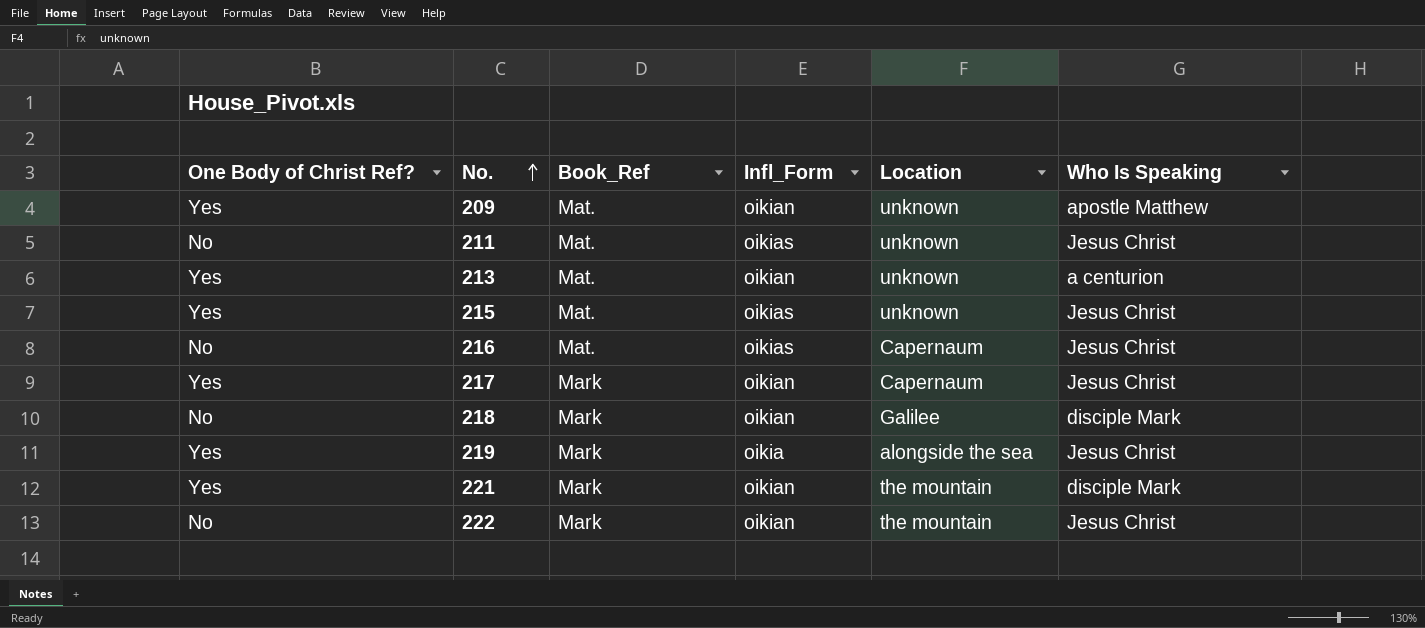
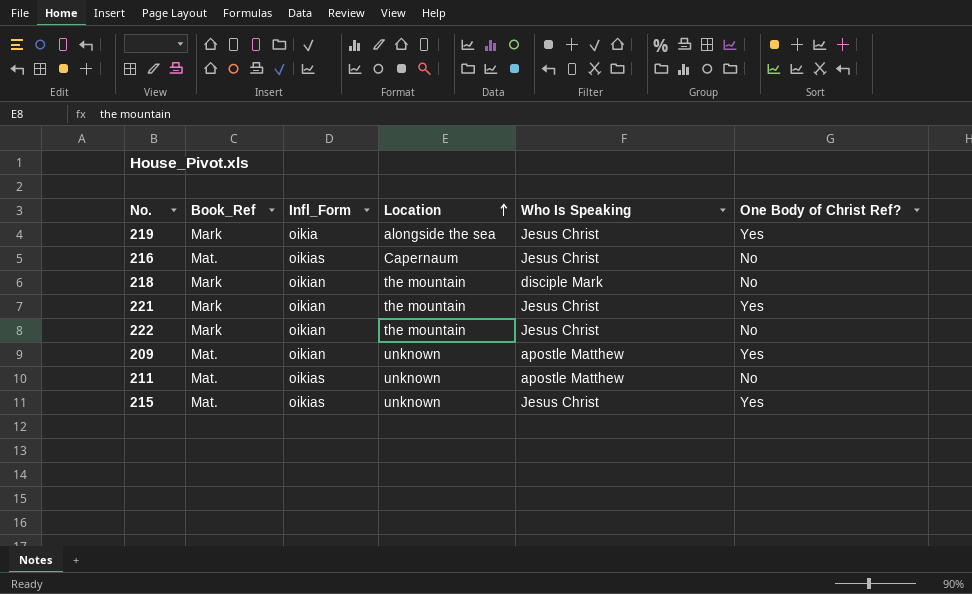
row order: No. ascending -> Location ascending
column One Body of Christ Ref? | position: 1 -> 6
row 213: Yes | Mat. | oikian | unknown | a centurion -> none
row 217: Yes | Mark | oikian | Capernaum | Jesus Christ -> none
218 | Location: Galilee -> the mountain
221 | Who Is Speaking: disciple Mark -> Jesus Christ
211 | Who Is Speaking: Jesus Christ -> apostle Matthew

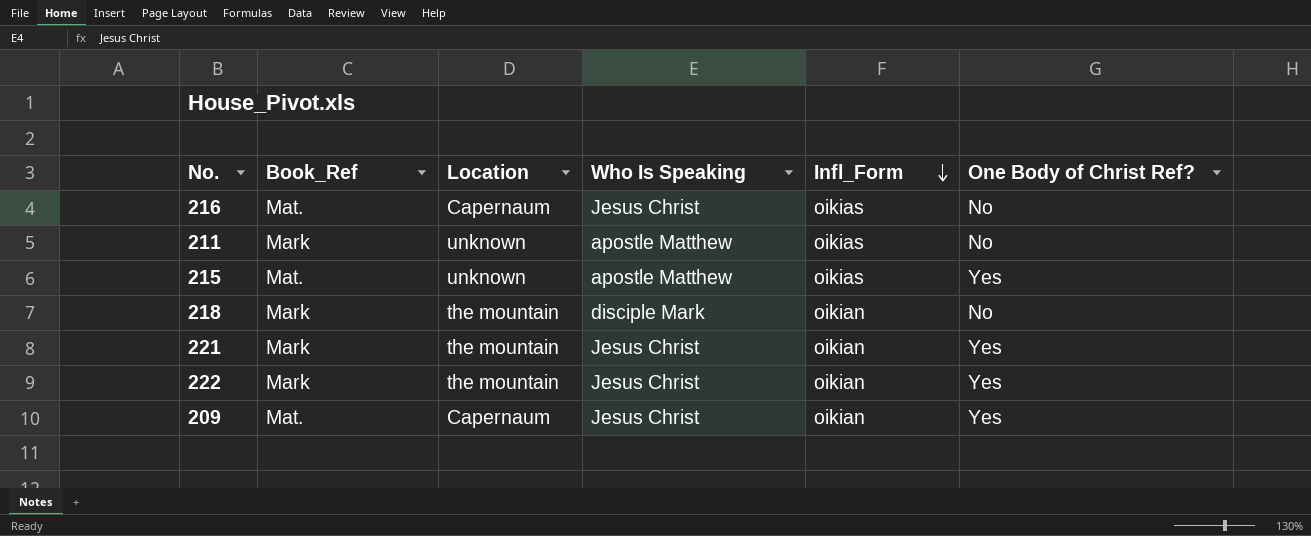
row order: Location ascending -> Infl_Form descending
column Infl_Form | position: 3 -> 5
row 219: Mark | oikia | alongside the sea | Jesus Christ | Yes -> none
211 | Book_Ref: Mat. -> Mark
215 | Who Is Speaking: Jesus Christ -> apostle Matthew
222 | One Body of Christ Ref?: No -> Yes
209 | Location: unknown -> Capernaum
209 | Who Is Speaking: apostle Matthew -> Jesus Christ

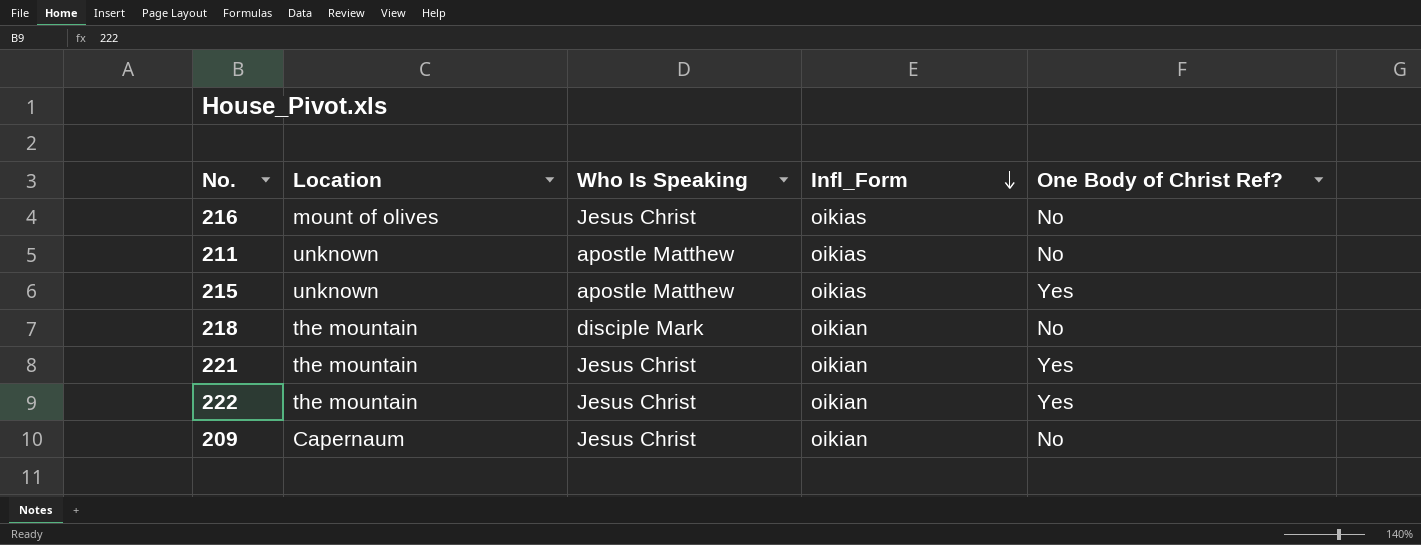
column Book_Ref | position: 2 -> none
216 | Location: Capernaum -> mount of olives
209 | One Body of Christ Ref?: Yes -> No

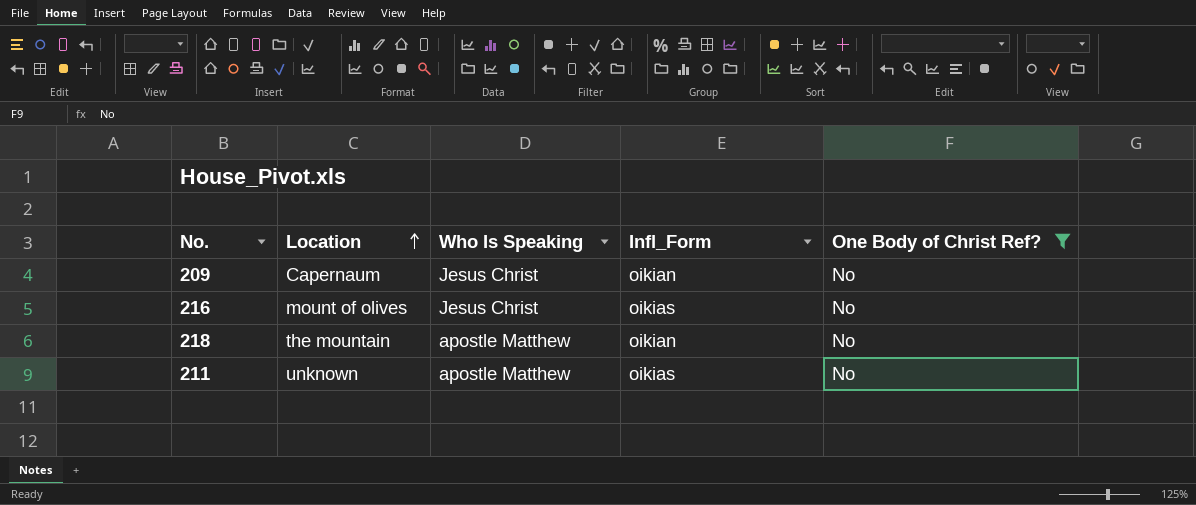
filter: none -> One Body of Christ Ref? = No
row order: Infl_Form descending -> Location ascending
218 | Who Is Speaking: disciple Mark -> apostle Matthew

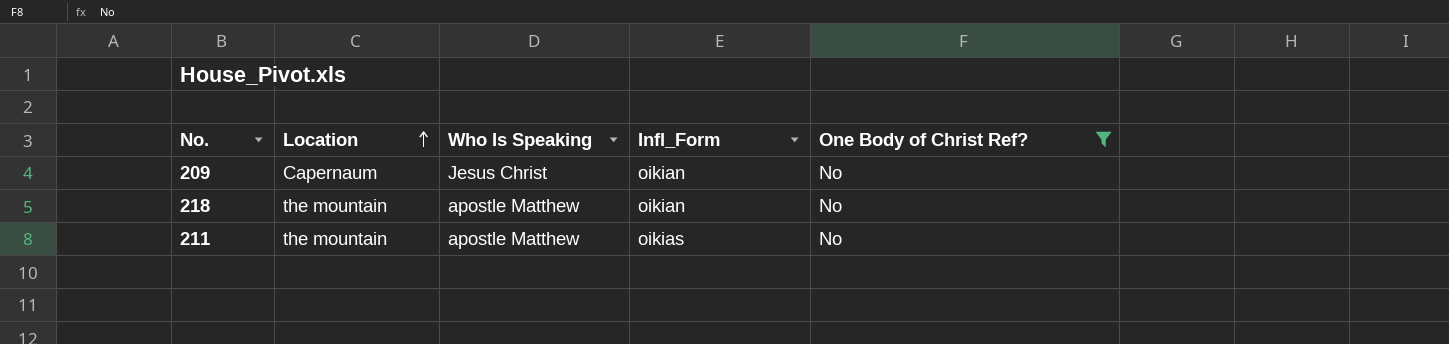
row 216: mount of olives | Jesus Christ | oikias | No -> none
211 | Location: unknown -> the mountain

